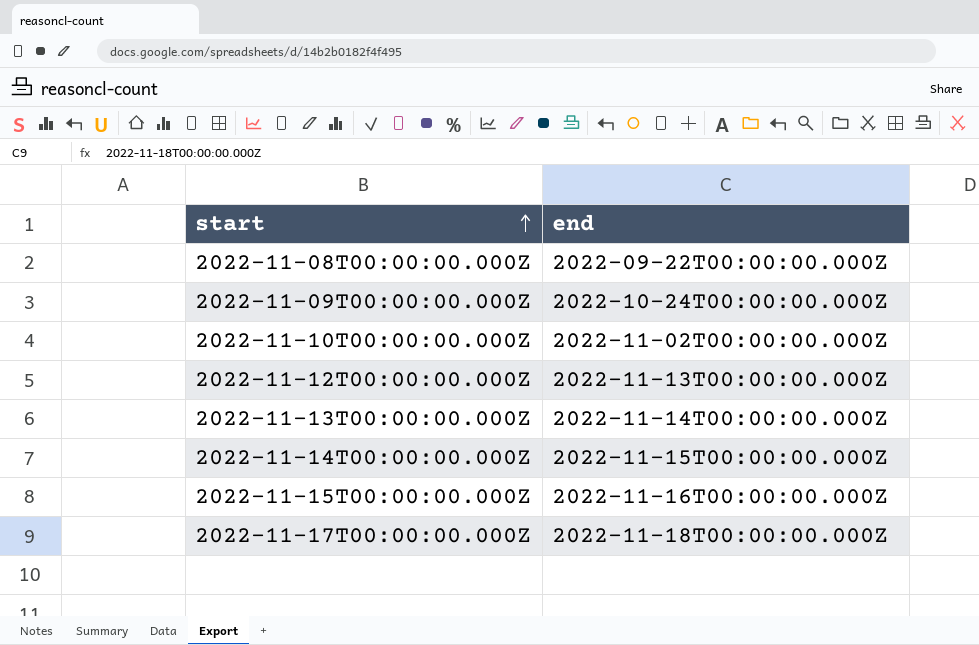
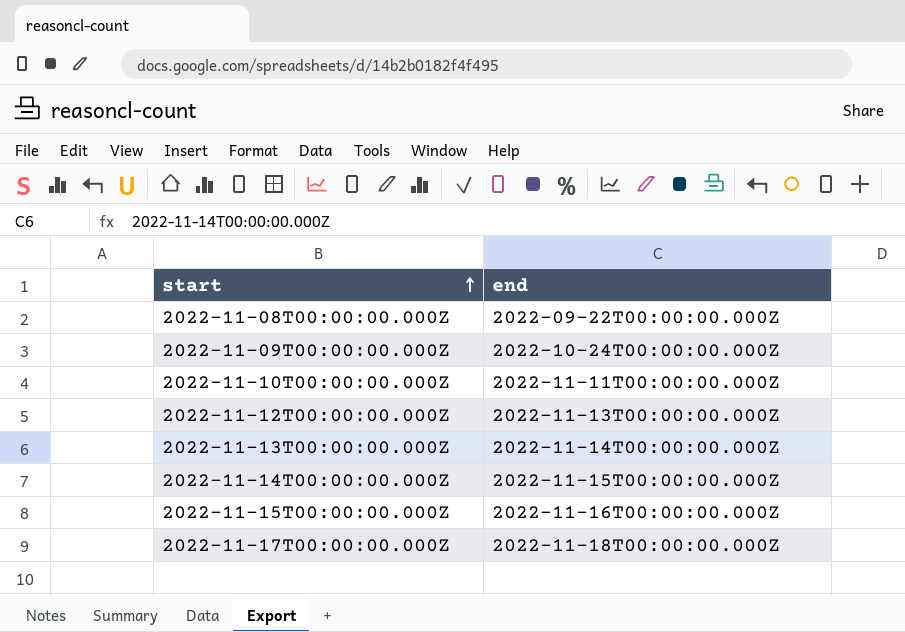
2022-11-10T00:00:00.000Z | end: 2022-11-02T00:00:00.000Z -> 2022-11-11T00:00:00.000Z

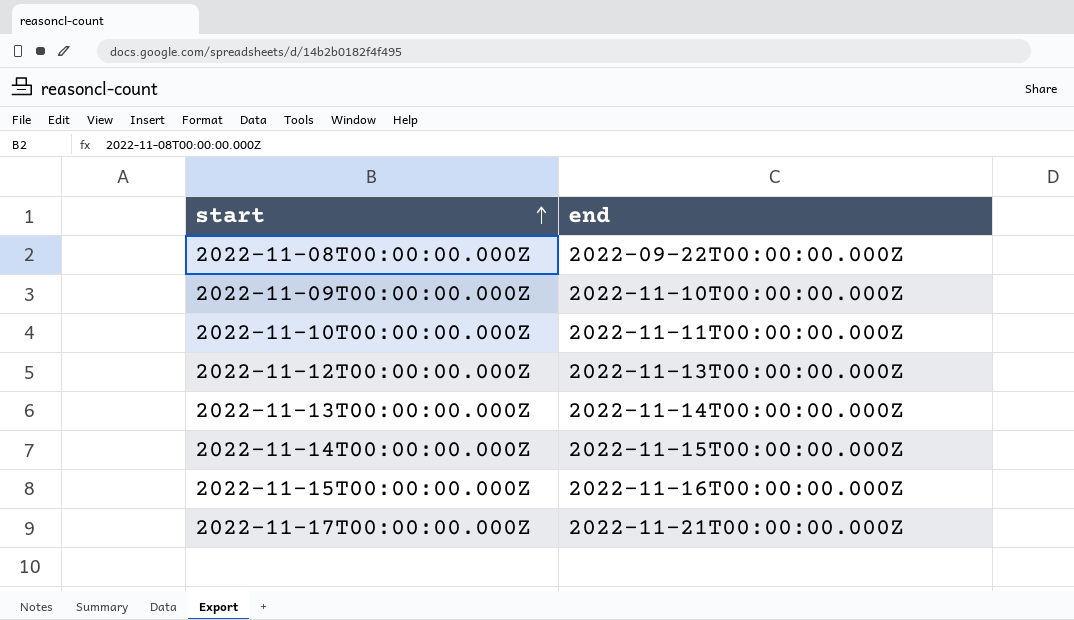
2022-11-09T00:00:00.000Z | end: 2022-10-24T00:00:00.000Z -> 2022-11-10T00:00:00.000Z
2022-11-17T00:00:00.000Z | end: 2022-11-18T00:00:00.000Z -> 2022-11-21T00:00:00.000Z

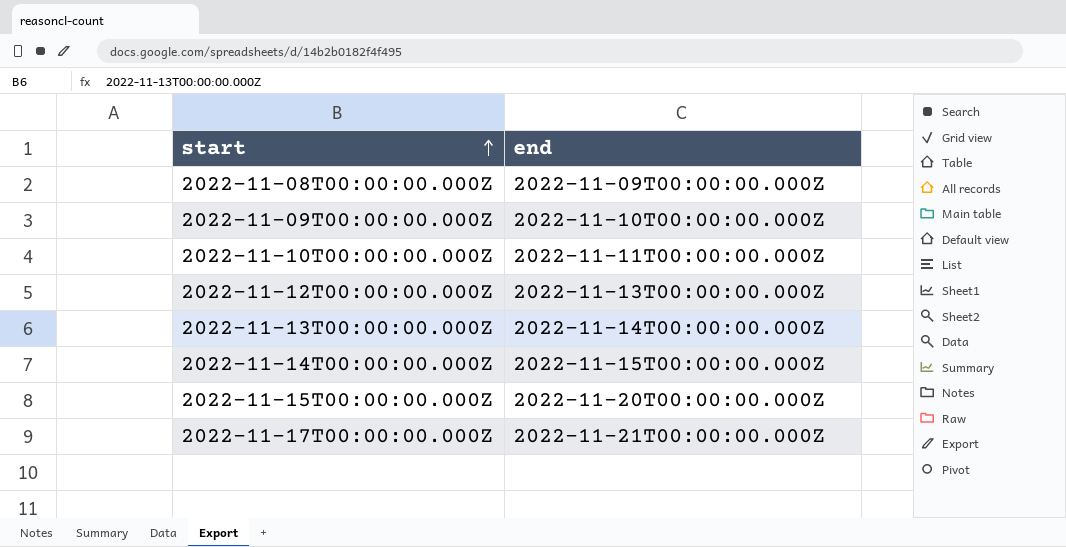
2022-11-08T00:00:00.000Z | end: 2022-09-22T00:00:00.000Z -> 2022-11-09T00:00:00.000Z
2022-11-15T00:00:00.000Z | end: 2022-11-16T00:00:00.000Z -> 2022-11-20T00:00:00.000Z

